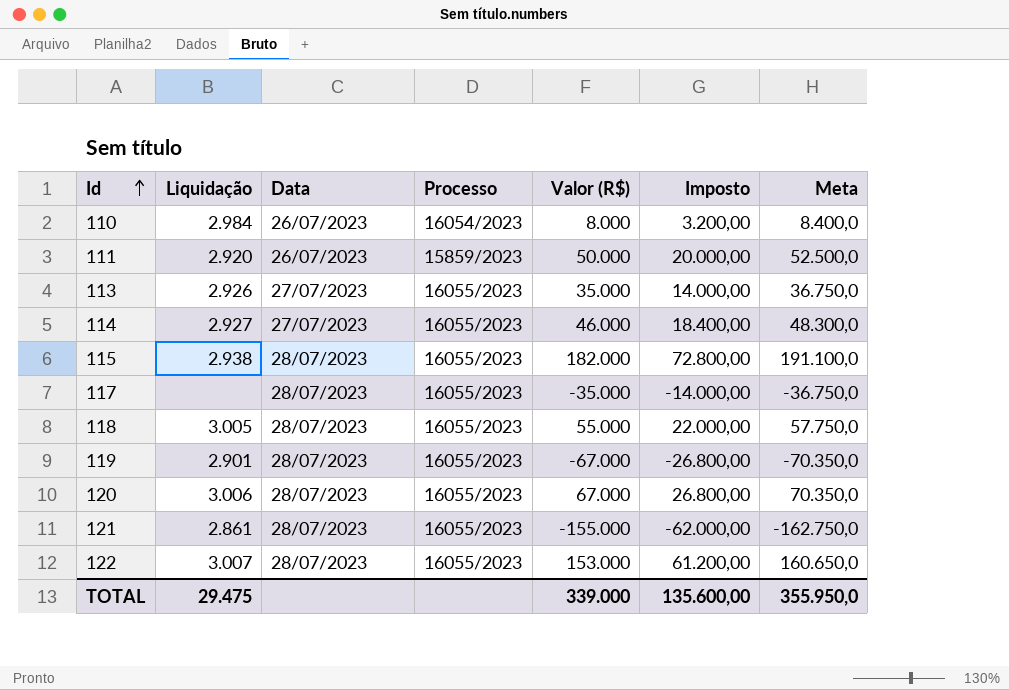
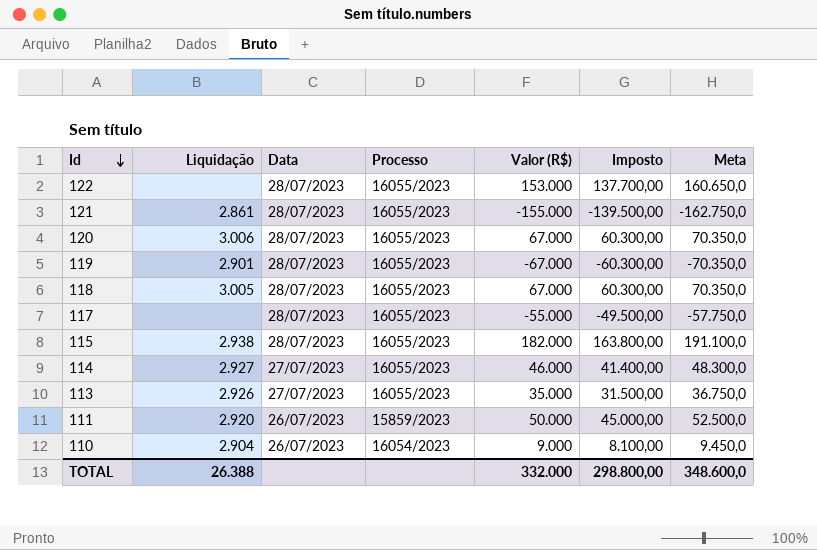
row order: Id ascending -> Id descending
column Imposto | formula: [Valor (R$)] * 0,4 -> [Valor (R$)] * 0,9
122 | Liquidação: 3.007 -> none
118 | Valor (R$): 55.000 -> 67.000
118 | Meta: 57.750,0 -> 70.350,0
117 | Valor (R$): -35.000 -> -55.000
117 | Meta: -36.750,0 -> -57.750,0
110 | Liquidação: 2.984 -> 2.904
110 | Valor (R$): 8.000 -> 9.000
110 | Meta: 8.400,0 -> 9.450,0
TOTAL | Liquidação: 29.475 -> 26.388
TOTAL | Valor (R$): 339.000 -> 332.000
TOTAL | Imposto: 135.600,00 -> 298.800,00
TOTAL | Meta: 355.950,0 -> 348.600,0

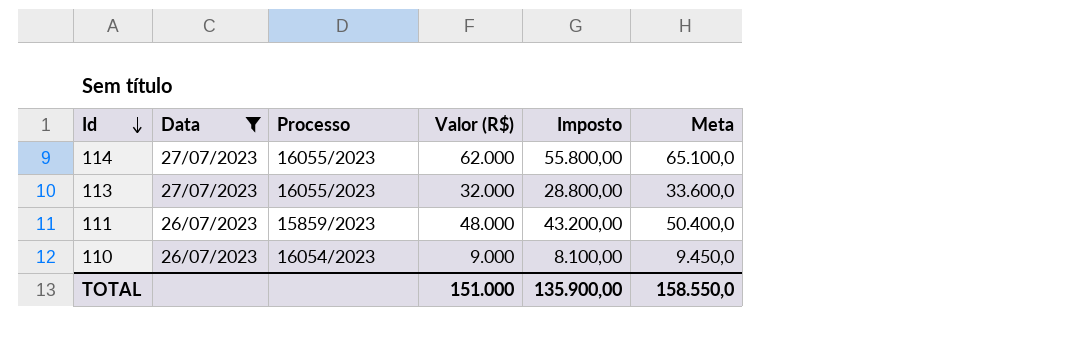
filter: none -> Data != 28/07/2023
column Liquidação | position: 2 -> none
114 | Valor (R$): 46.000 -> 62.000
114 | Imposto: 41.400,00 -> 55.800,00
114 | Meta: 48.300,0 -> 65.100,0
113 | Valor (R$): 35.000 -> 32.000
113 | Imposto: 31.500,00 -> 28.800,00
113 | Meta: 36.750,0 -> 33.600,0
111 | Valor (R$): 50.000 -> 48.000
111 | Imposto: 45.000,00 -> 43.200,00
111 | Meta: 52.500,0 -> 50.400,0
TOTAL | Valor (R$): 332.000 -> 151.000
TOTAL | Imposto: 298.800,00 -> 135.900,00
TOTAL | Meta: 348.600,0 -> 158.550,0

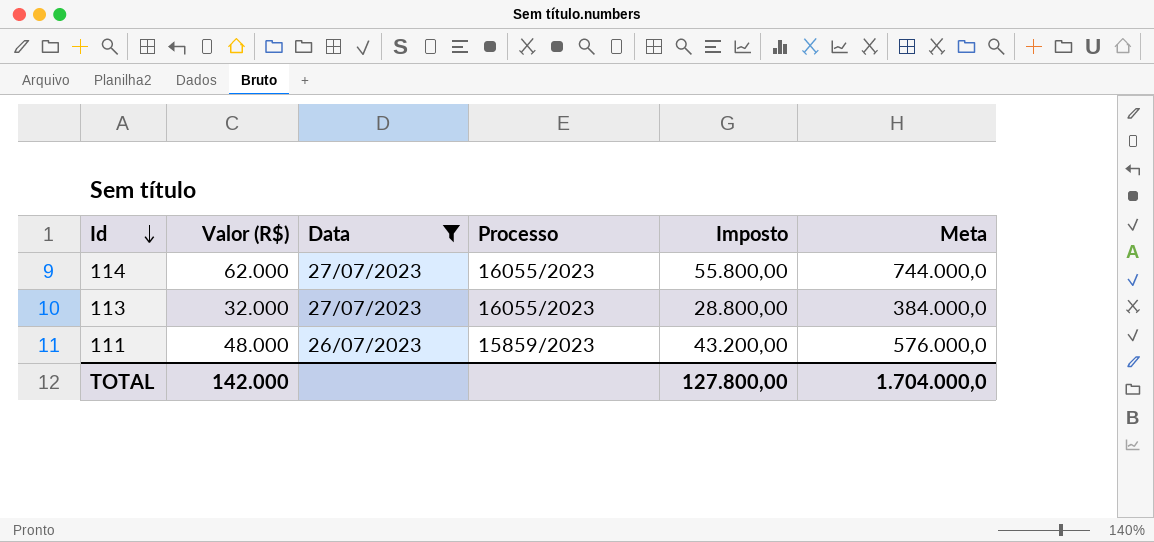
column Valor (R$) | position: 4 -> 2
column Meta | formula: [Valor (R$)] * 1,05 -> [Valor (R$)] * 12
row 110: 26/07/2023 | 16054/2023 | 9.000 | 8.100,00 | 9.450,0 -> none
TOTAL | Valor (R$): 151.000 -> 142.000
TOTAL | Imposto: 135.900,00 -> 127.800,00
TOTAL | Meta: 158.550,0 -> 1.704.000,0

